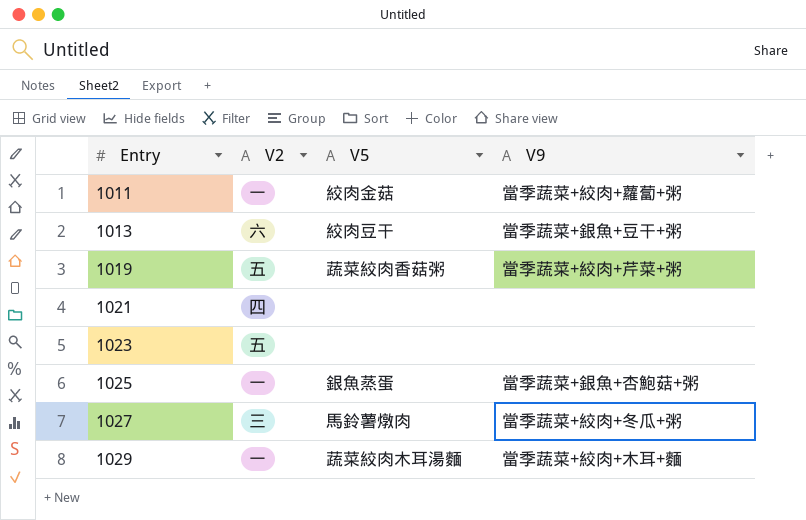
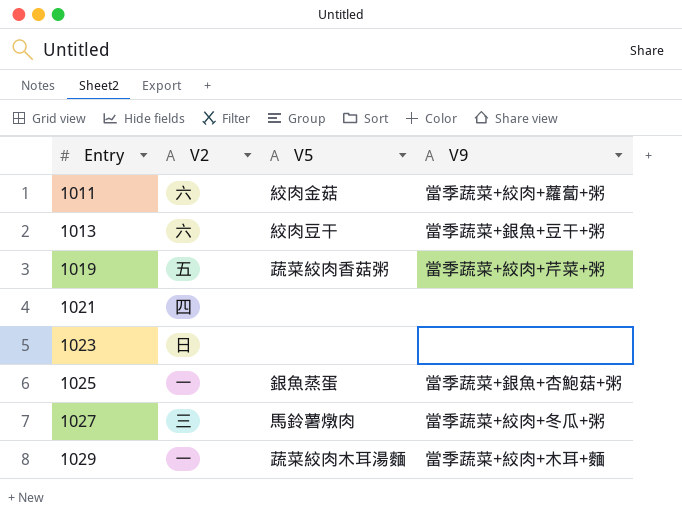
1011 | V2: 一 -> 六
1023 | V2: 五 -> 日

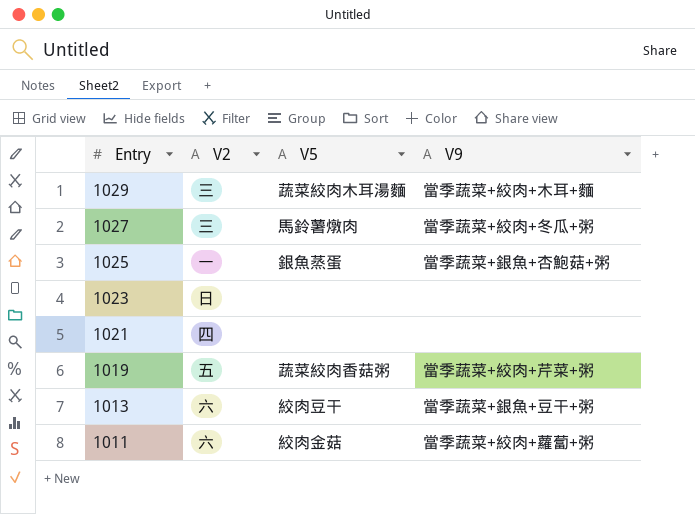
row order: Entry ascending -> Entry descending
1029 | V2: 一 -> 三

